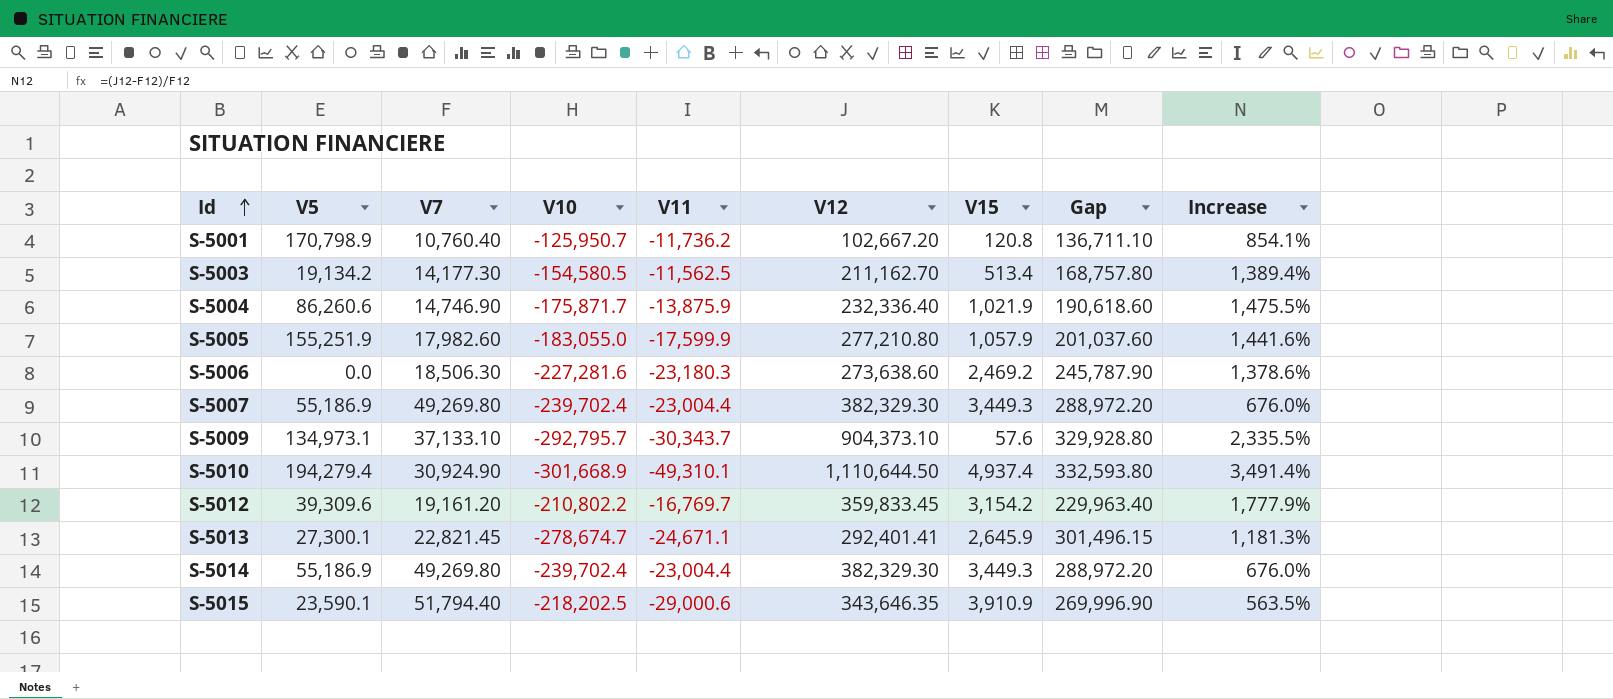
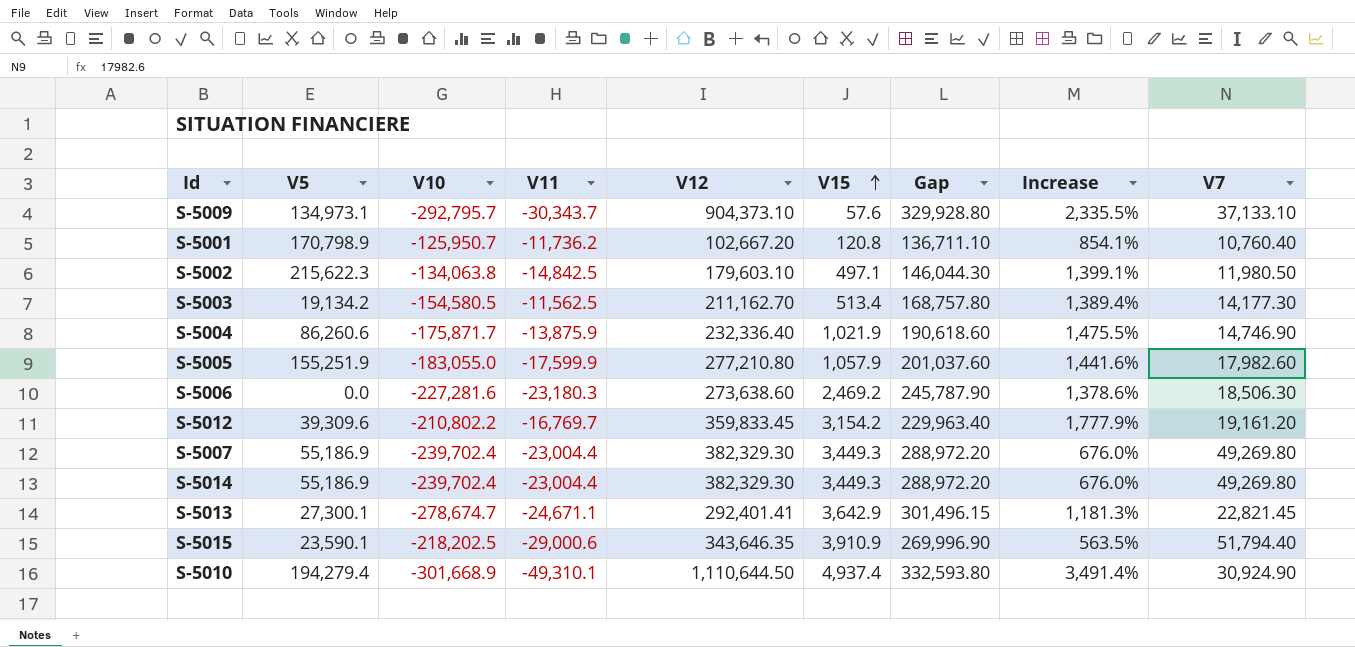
row order: Id ascending -> V15 ascending
column V7 | position: 3 -> 9
row S-5002: none -> 215,622.3 | -134,063.8 | -14,842.5 | 179,603.10 | 497.1 | 146,044.30 | 1,399.1% | 11,980.50
S-5013 | V15: 2,645.9 -> 3,642.9

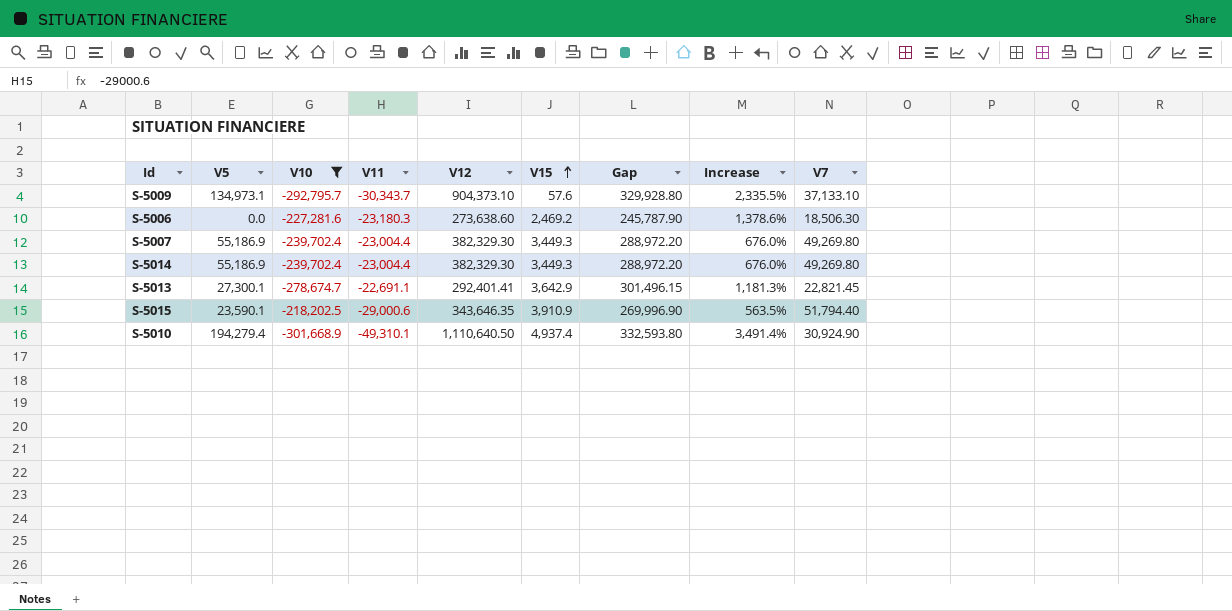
filter: none -> V10 <= -218,202.5
S-5013 | V11: -24,671.1 -> -22,691.1
S-5010 | V12: 1,110,644.50 -> 1,110,640.50

